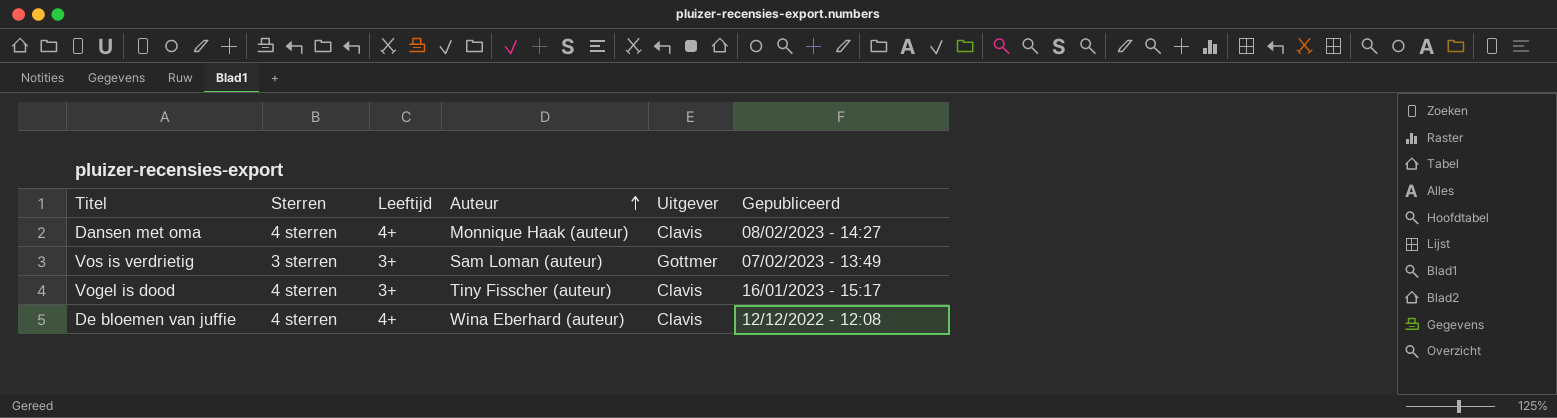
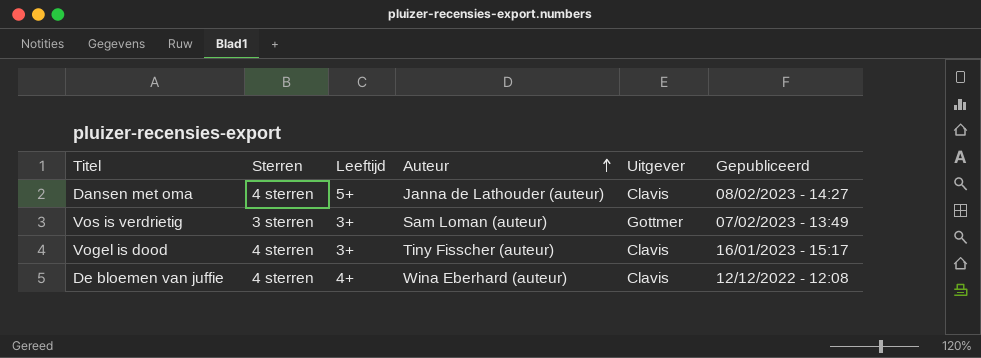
Dansen met oma | Leeftijd: 4+ -> 5+
Dansen met oma | Auteur: Monnique Haak (auteur) -> Janna de Lathouder (auteur)

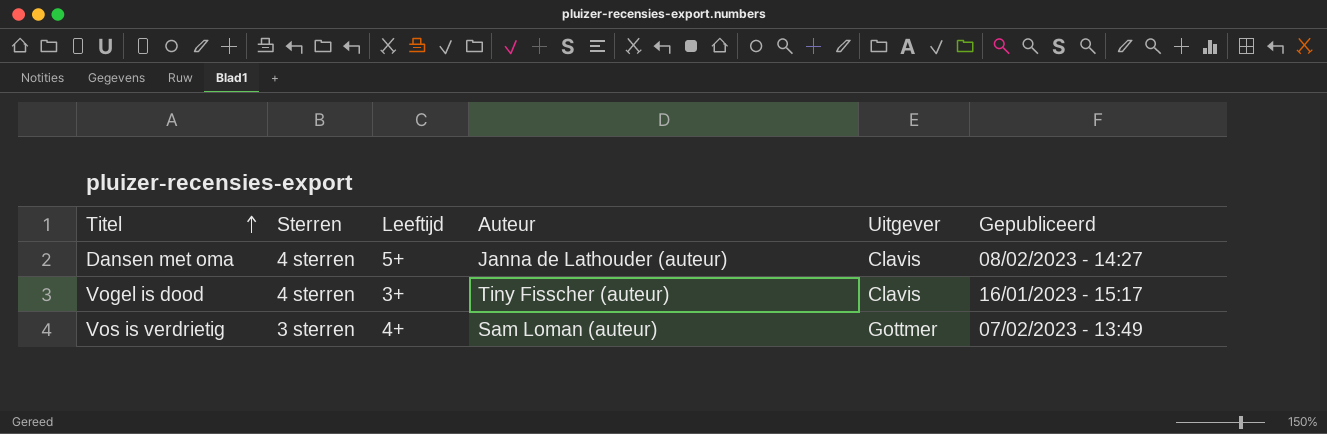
row order: Auteur ascending -> Titel ascending
row De bloemen van juffie: 4 sterren | 4+ | Wina Eberhard (auteur) | Clavis | 12/12/2022 - 12:08 -> none
Vos is verdrietig | Leeftijd: 3+ -> 4+

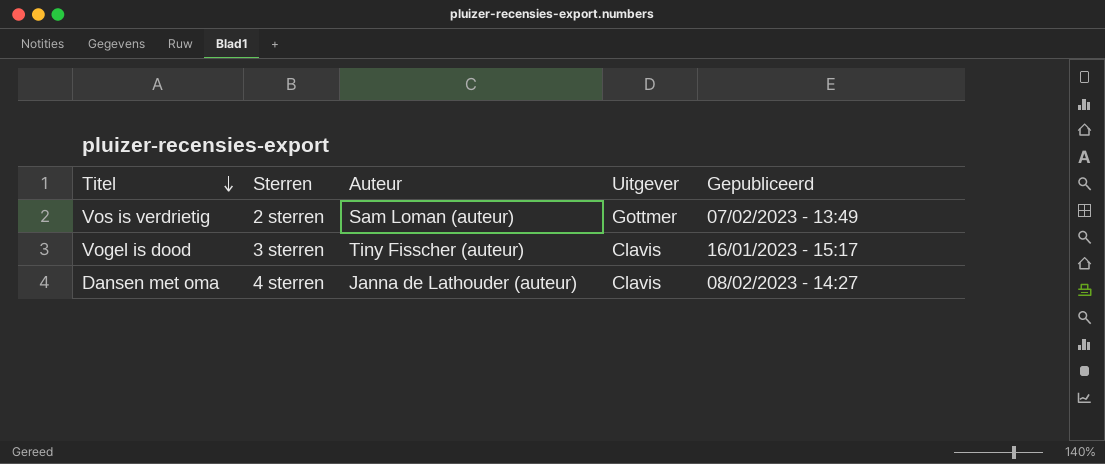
row order: Titel ascending -> Titel descending
column Leeftijd | position: 3 -> none
Vos is verdrietig | Sterren: 3 sterren -> 2 sterren
Vogel is dood | Sterren: 4 sterren -> 3 sterren

